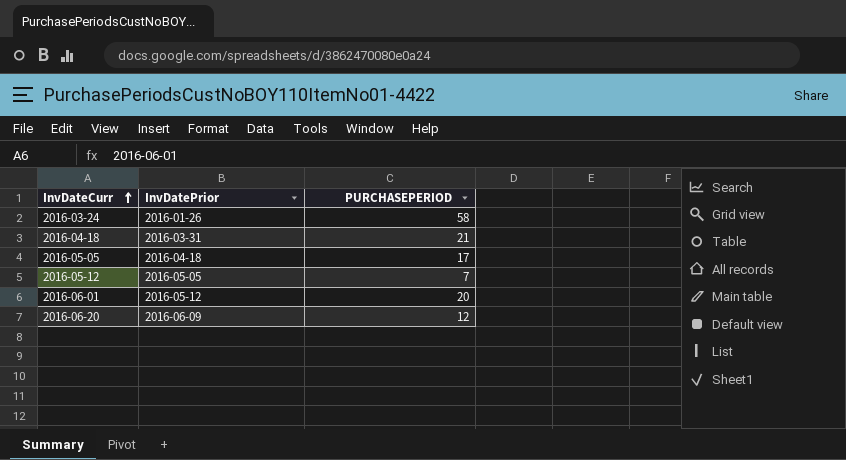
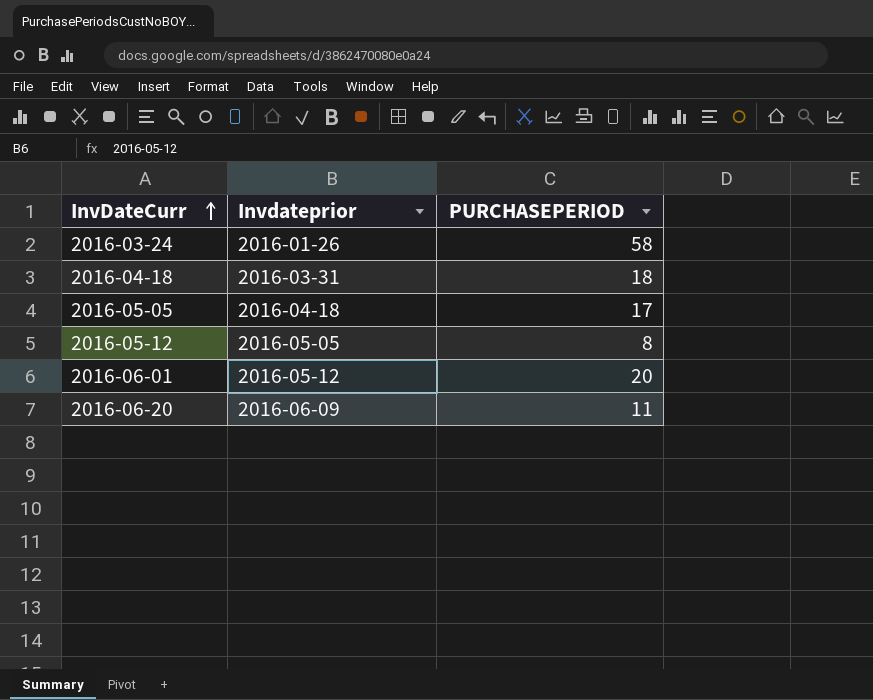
column name: InvDatePrior -> Invdateprior
2016-04-18 | PURCHASEPERIOD: 21 -> 18
2016-05-12 | PURCHASEPERIOD: 7 -> 8
2016-06-20 | PURCHASEPERIOD: 12 -> 11

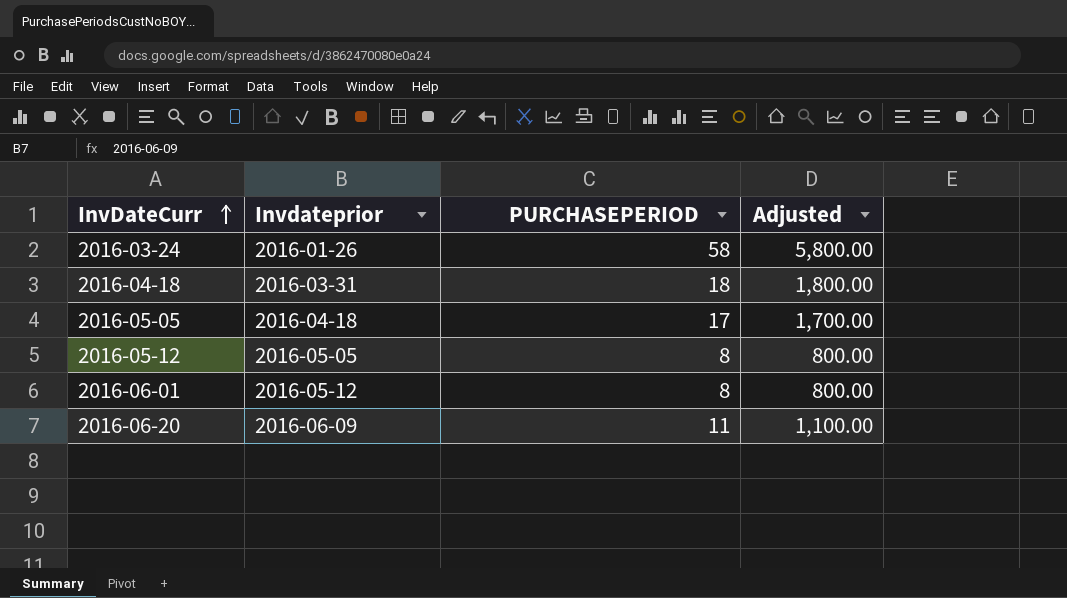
column Adjusted | formula: none -> [PURCHASEPERIOD] * 100
2016-06-01 | PURCHASEPERIOD: 20 -> 8

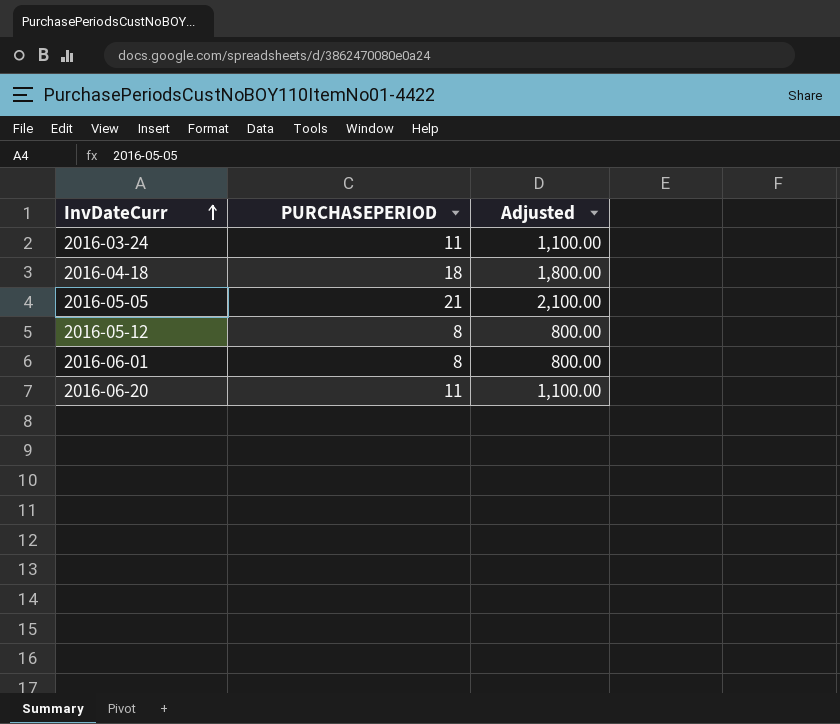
column Invdateprior | position: 2 -> none
2016-03-24 | PURCHASEPERIOD: 58 -> 11
2016-03-24 | Adjusted: 5,800.00 -> 1,100.00
2016-05-05 | PURCHASEPERIOD: 17 -> 21
2016-05-05 | Adjusted: 1,700.00 -> 2,100.00

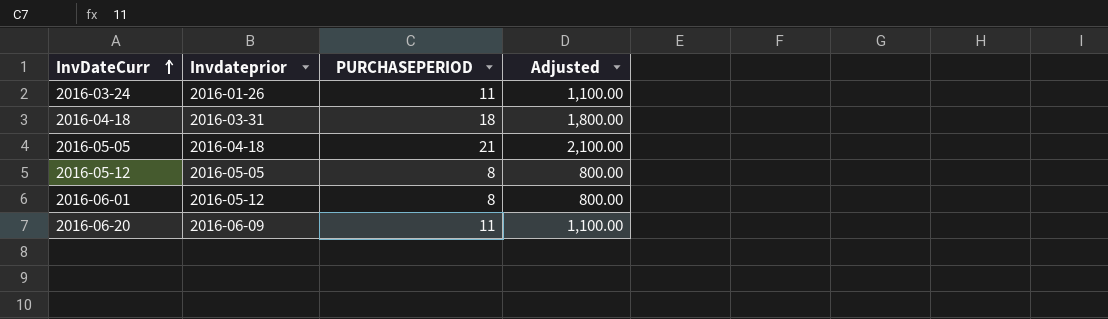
column Invdateprior | position: none -> 2

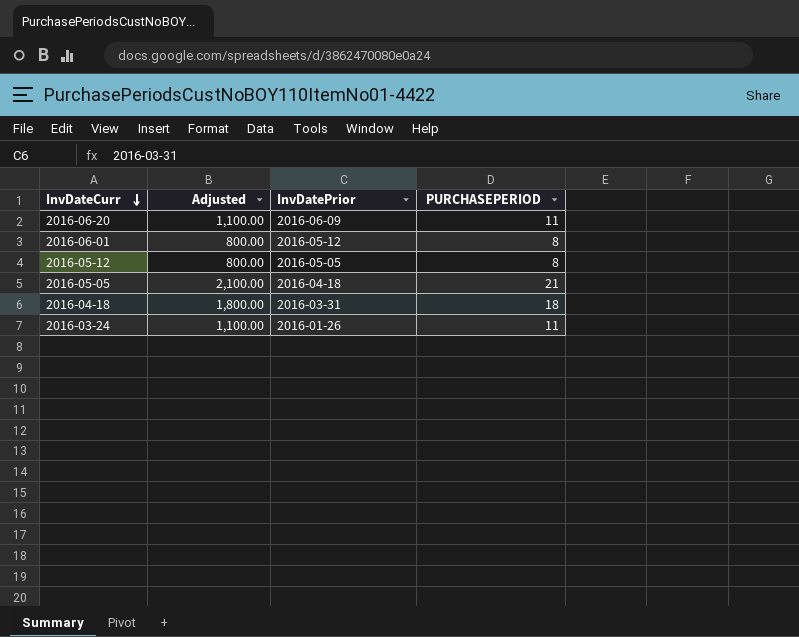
row order: InvDateCurr ascending -> InvDateCurr descending
column Adjusted | position: 4 -> 2
column name: Invdateprior -> InvDatePrior

